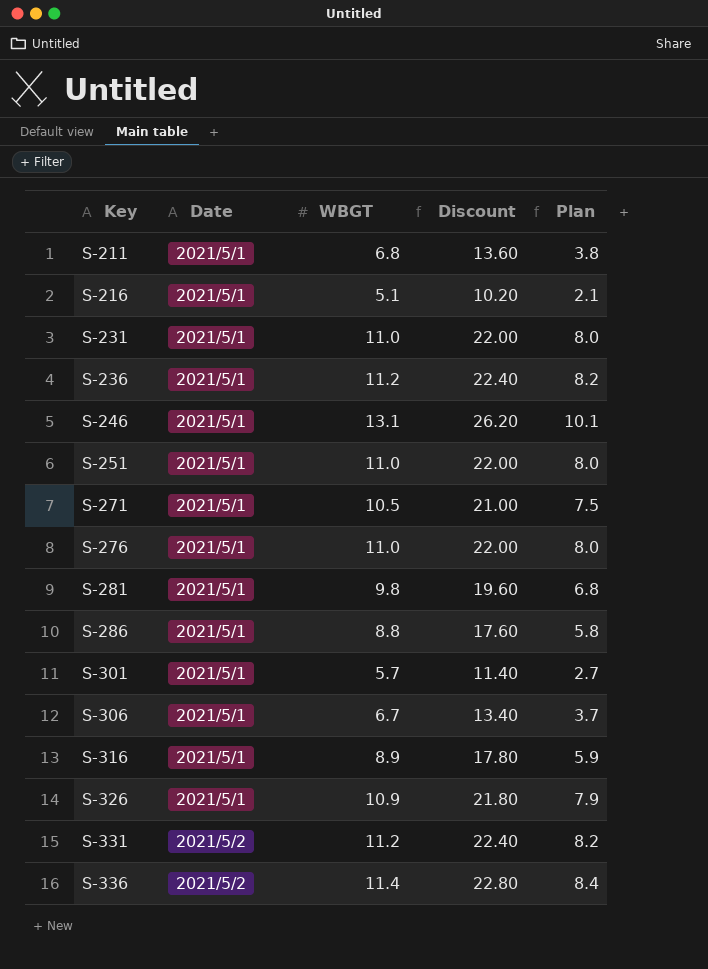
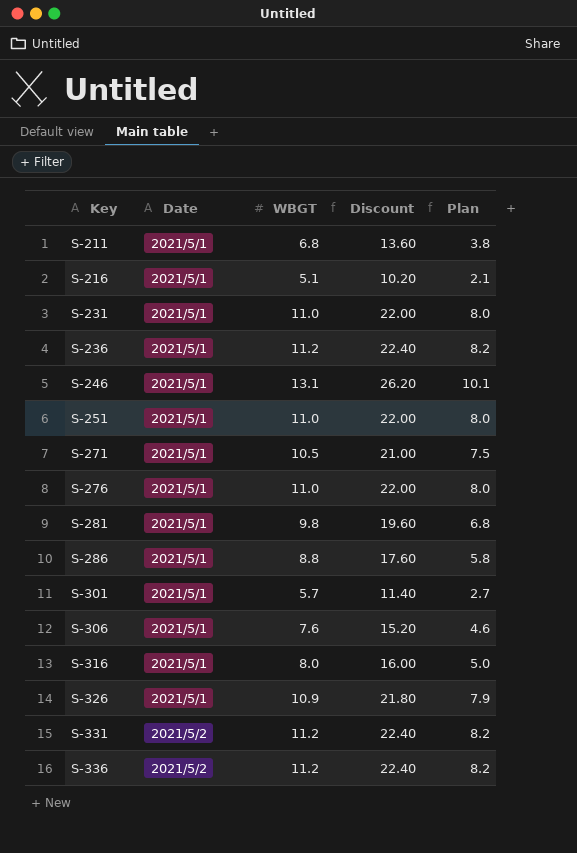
S-306 | WBGT: 6.7 -> 7.6
S-306 | Discount: 13.40 -> 15.20
S-306 | Plan: 3.7 -> 4.6
S-316 | WBGT: 8.9 -> 8.0
S-316 | Discount: 17.80 -> 16.00
S-316 | Plan: 5.9 -> 5.0
S-336 | WBGT: 11.4 -> 11.2
S-336 | Discount: 22.80 -> 22.40
S-336 | Plan: 8.4 -> 8.2

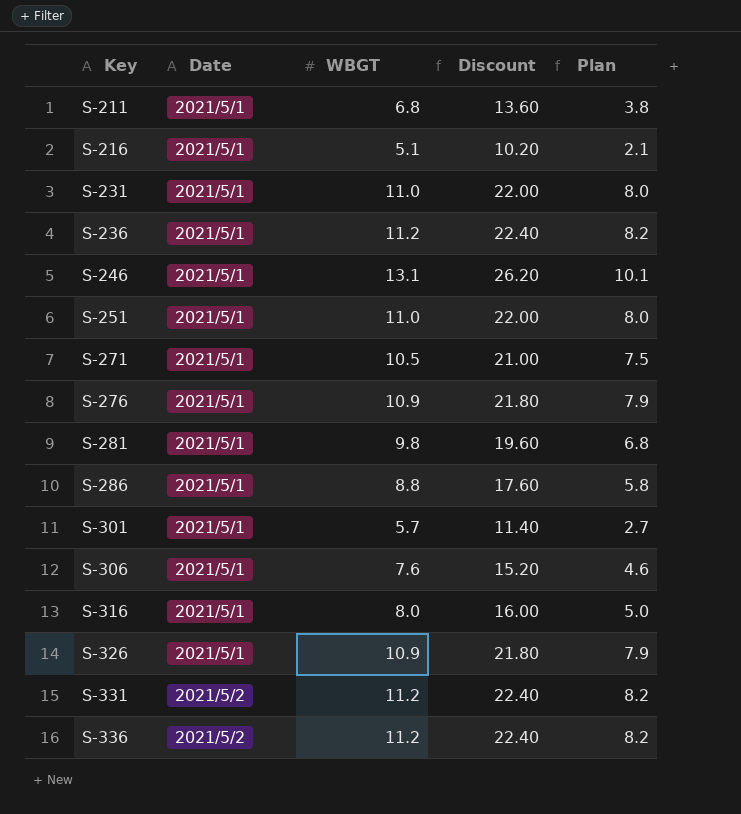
S-276 | WBGT: 11.0 -> 10.9
S-276 | Discount: 22.00 -> 21.80
S-276 | Plan: 8.0 -> 7.9

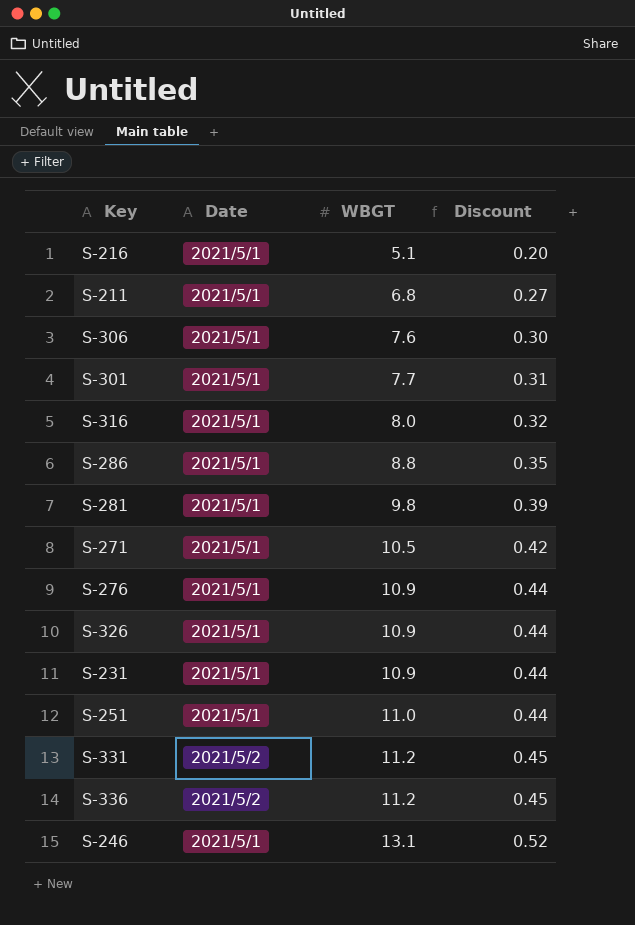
row order: Key ascending -> WBGT ascending
column Plan | formula: [WBGT] - 3 -> none
column Discount | formula: [WBGT] * 2 -> [WBGT] * 0.04
row S-236: 2021/5/1 | 11.2 | 22.40 | 8.2 -> none
S-301 | WBGT: 5.7 -> 7.7
S-231 | WBGT: 11.0 -> 10.9

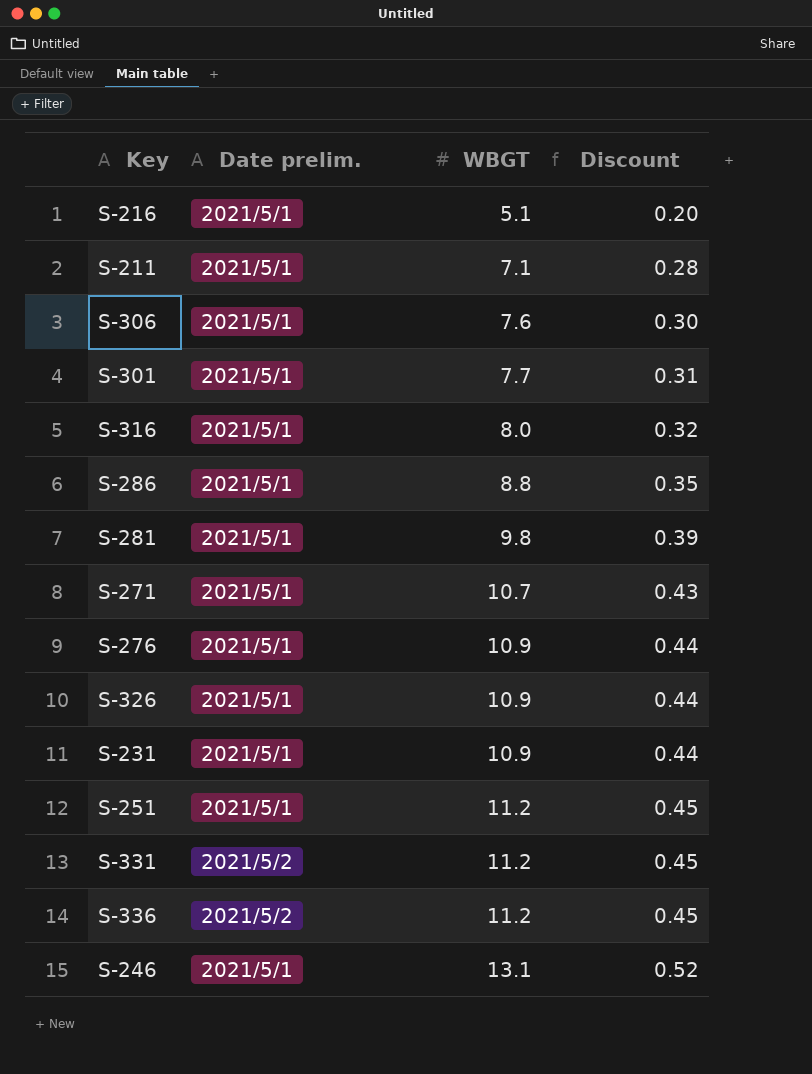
column name: Date -> Date prelim.
S-211 | WBGT: 6.8 -> 7.1
S-211 | Discount: 0.27 -> 0.28
S-271 | WBGT: 10.5 -> 10.7
S-271 | Discount: 0.42 -> 0.43
S-251 | WBGT: 11.0 -> 11.2
S-251 | Discount: 0.44 -> 0.45

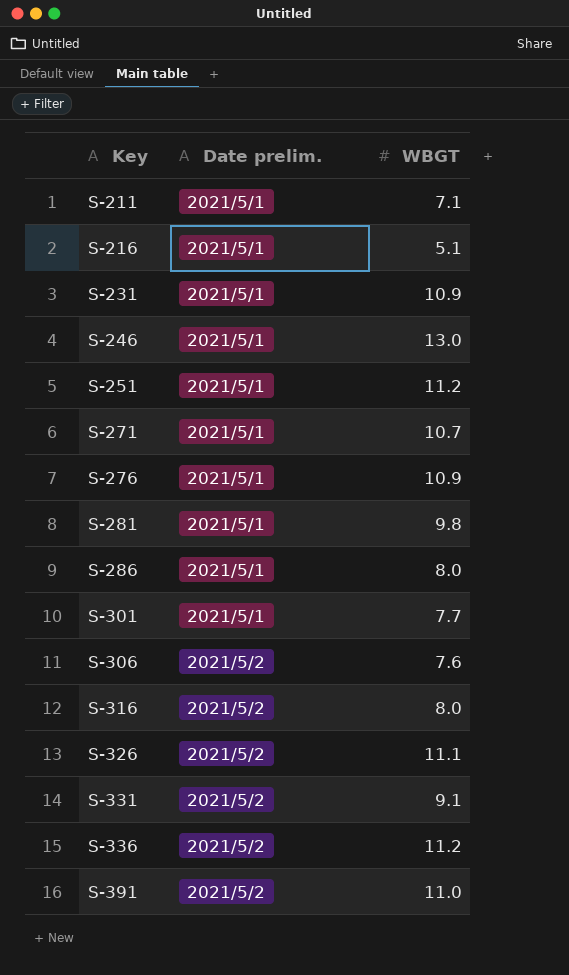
row order: WBGT ascending -> Key ascending
column Discount | formula: [WBGT] * 0.04 -> none
S-246 | WBGT: 13.1 -> 13.0
S-286 | WBGT: 8.8 -> 8.0
S-306 | Date prelim.: 2021/5/1 -> 2021/5/2
S-316 | Date prelim.: 2021/5/1 -> 2021/5/2
S-326 | Date prelim.: 2021/5/1 -> 2021/5/2
S-326 | WBGT: 10.9 -> 11.1
S-331 | WBGT: 11.2 -> 9.1
row S-391: none -> 2021/5/2 | 11.0

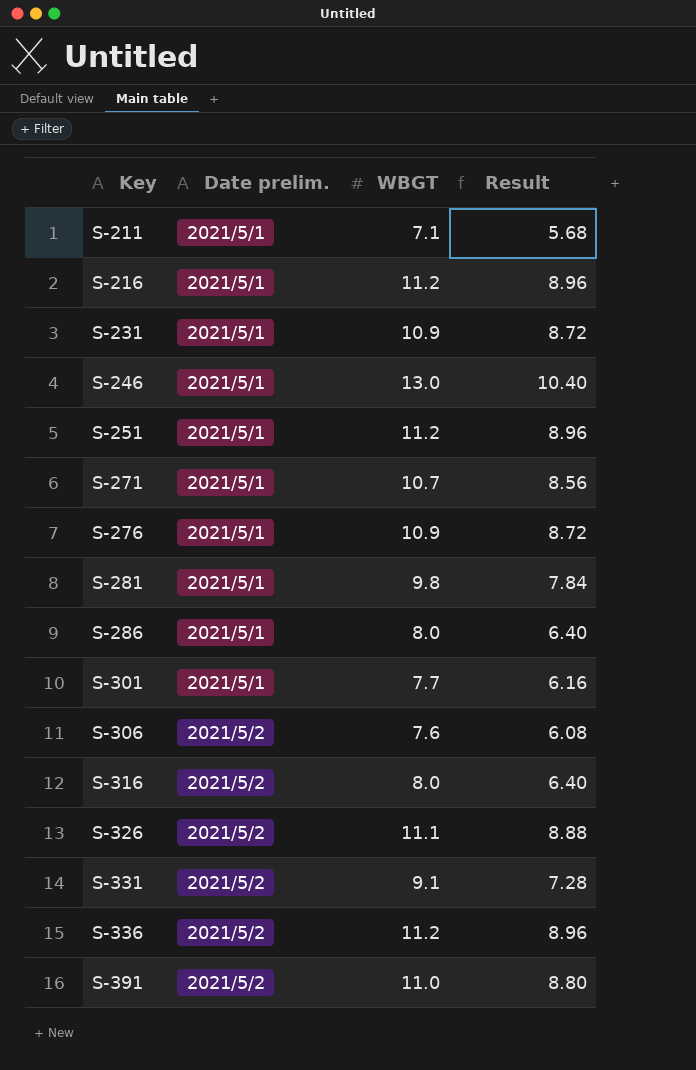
column Result | formula: none -> [WBGT] * 0.8
S-216 | WBGT: 5.1 -> 11.2

